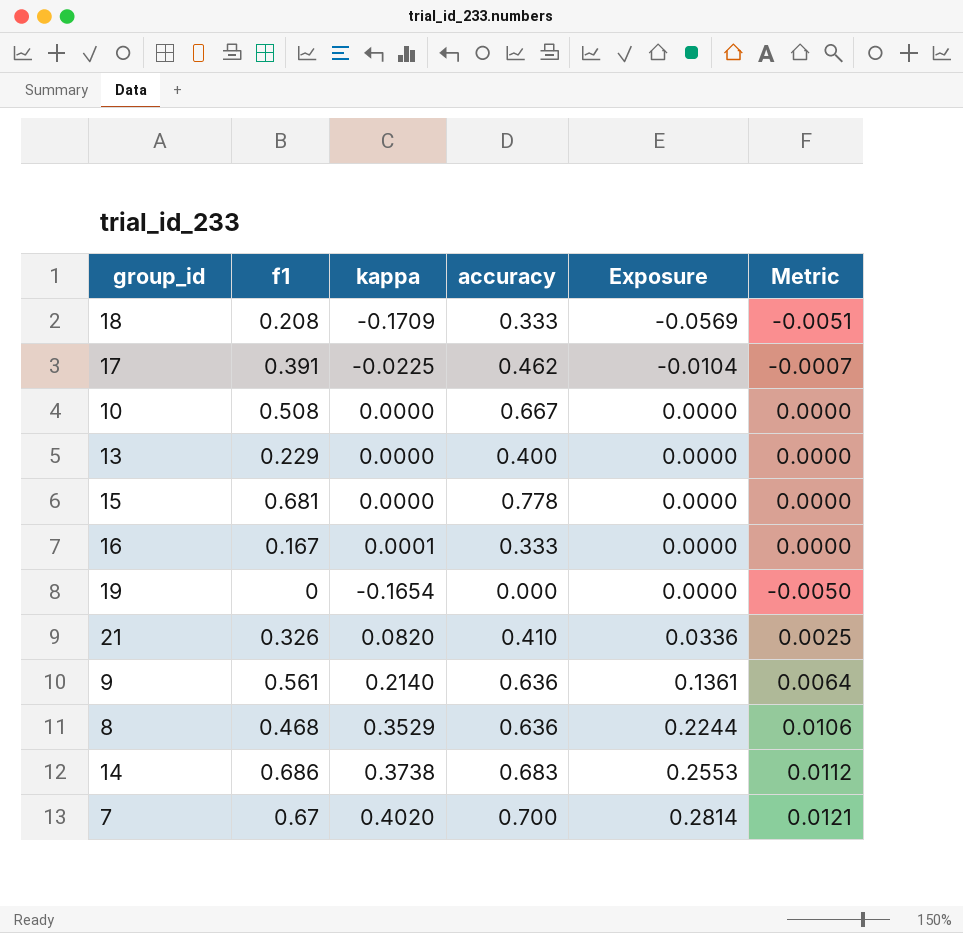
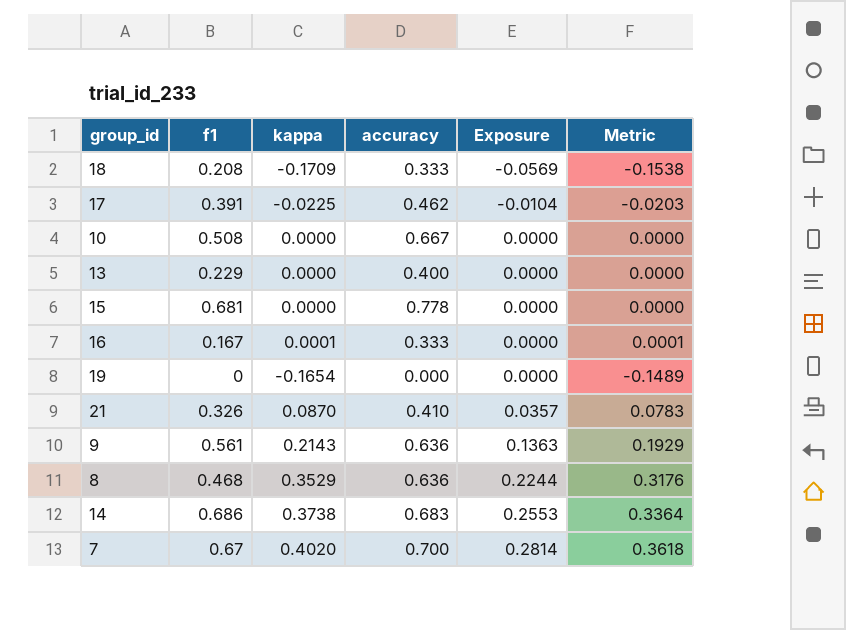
column Metric | formula: [kappa] * 0.03 -> [kappa] * 0.9
21 | kappa: 0.0820 -> 0.0870
21 | Exposure: 0.0336 -> 0.0357
9 | kappa: 0.2140 -> 0.2143
9 | Exposure: 0.1361 -> 0.1363

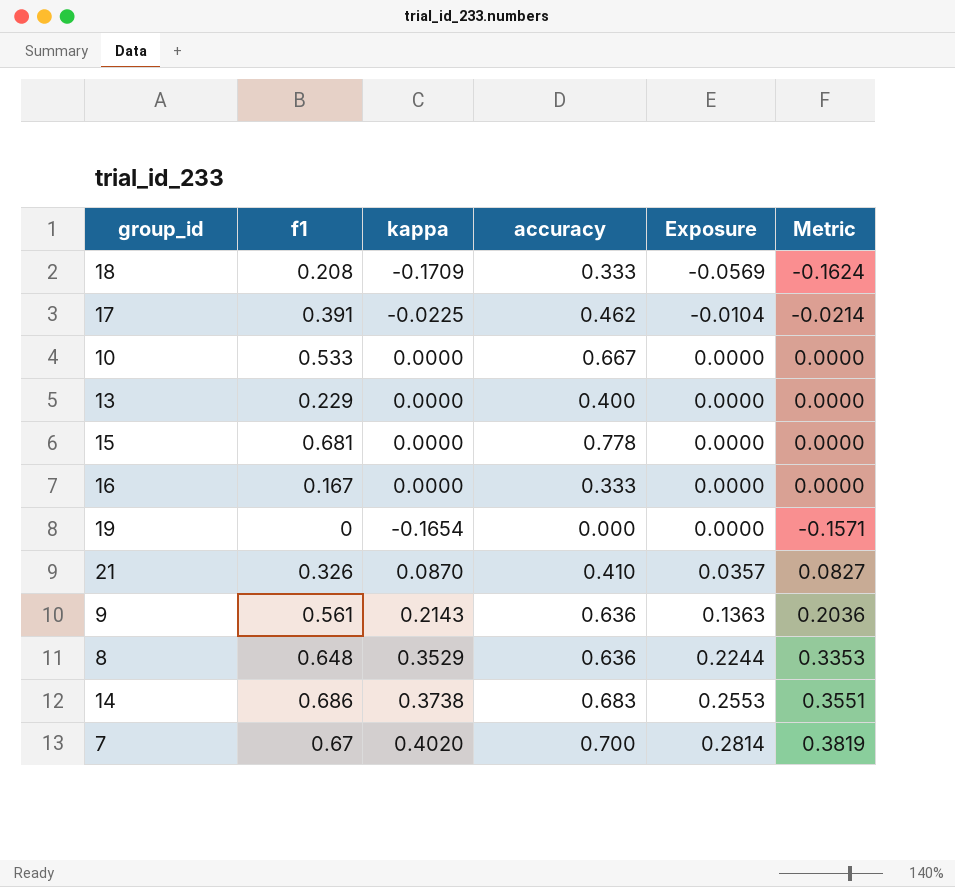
column Metric | formula: [kappa] * 0.9 -> [kappa] * 0.95
10 | f1: 0.508 -> 0.533
16 | kappa: 0.0001 -> 0.0000
8 | f1: 0.468 -> 0.648

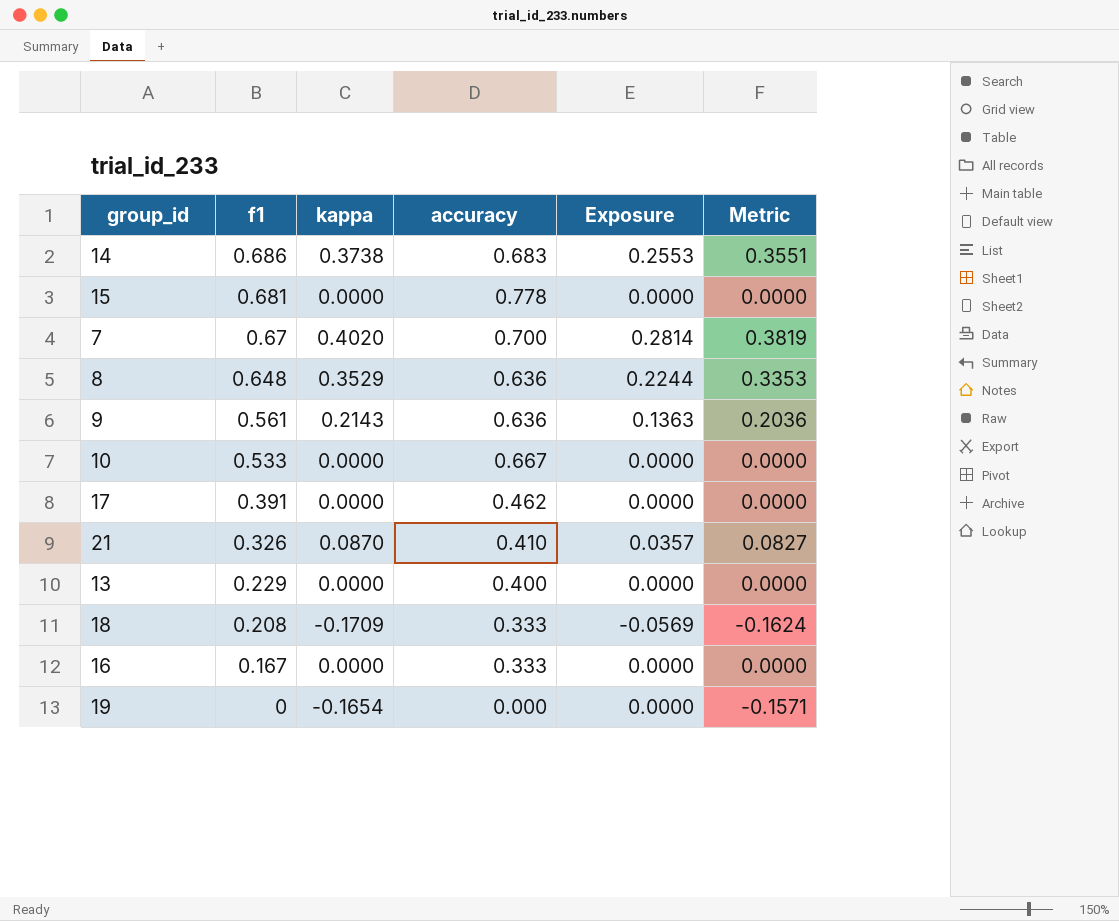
row order: Exposure ascending -> f1 descending
17 | kappa: -0.0225 -> 0.0000
17 | Exposure: -0.0104 -> 0.0000
17 | Metric: -0.0214 -> 0.0000

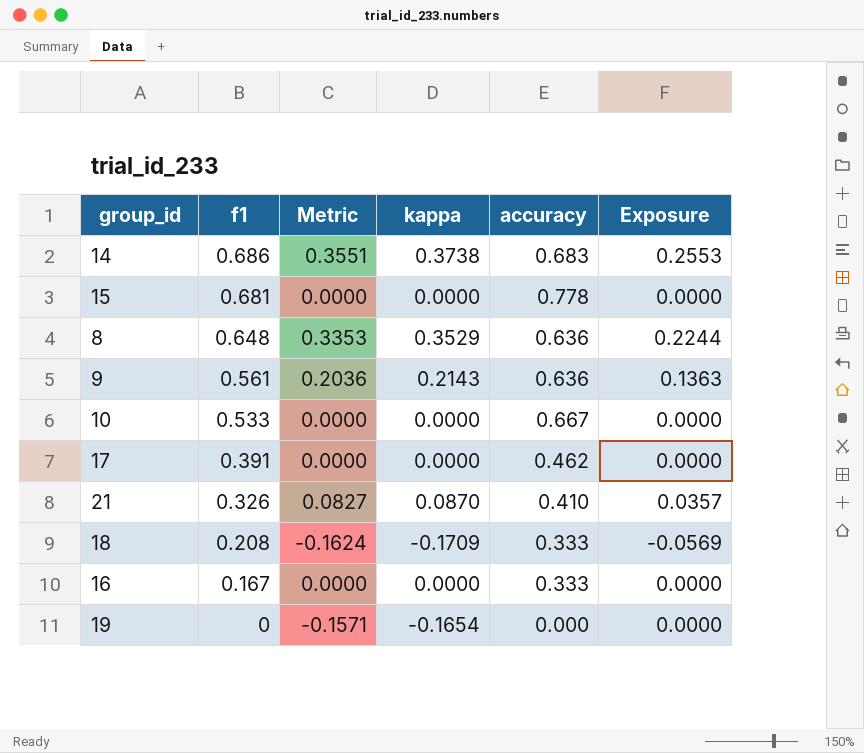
column Metric | position: 6 -> 3
row 7: 0.67 | 0.4020 | 0.700 | 0.2814 | 0.3819 -> none
row 13: 0.229 | 0.0000 | 0.400 | 0.0000 | 0.0000 -> none

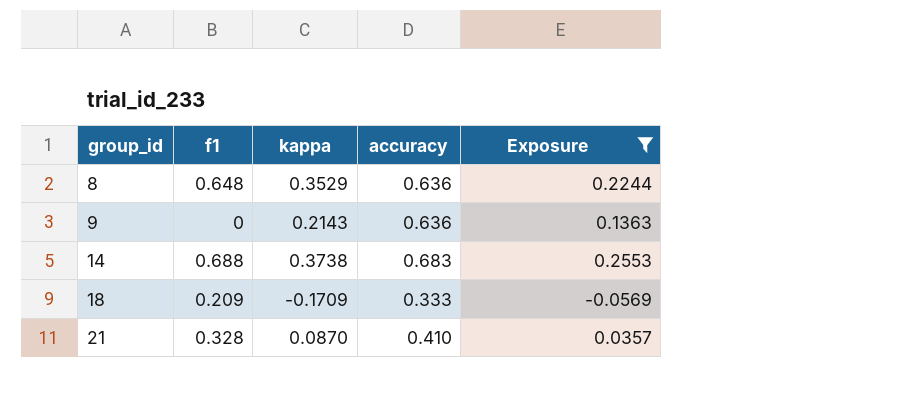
filter: none -> Exposure != 0.0000
row order: f1 descending -> group_id ascending
column Metric | formula: [kappa] * 0.95 -> none
9 | f1: 0.561 -> 0
14 | f1: 0.686 -> 0.688
18 | f1: 0.208 -> 0.209
21 | f1: 0.326 -> 0.328

